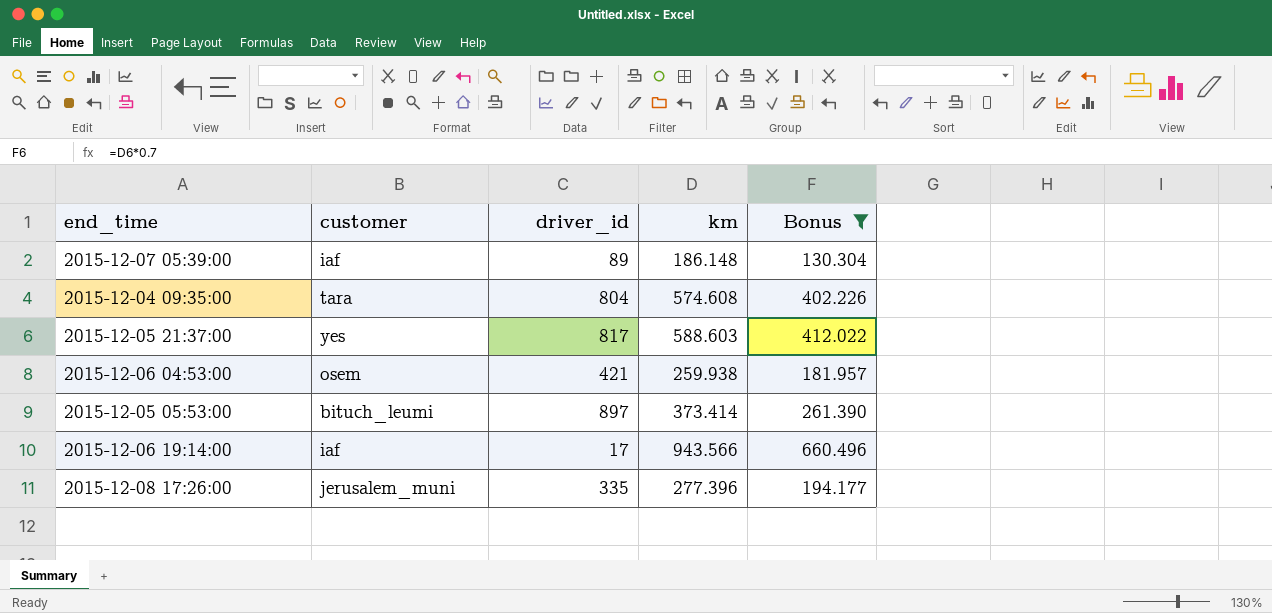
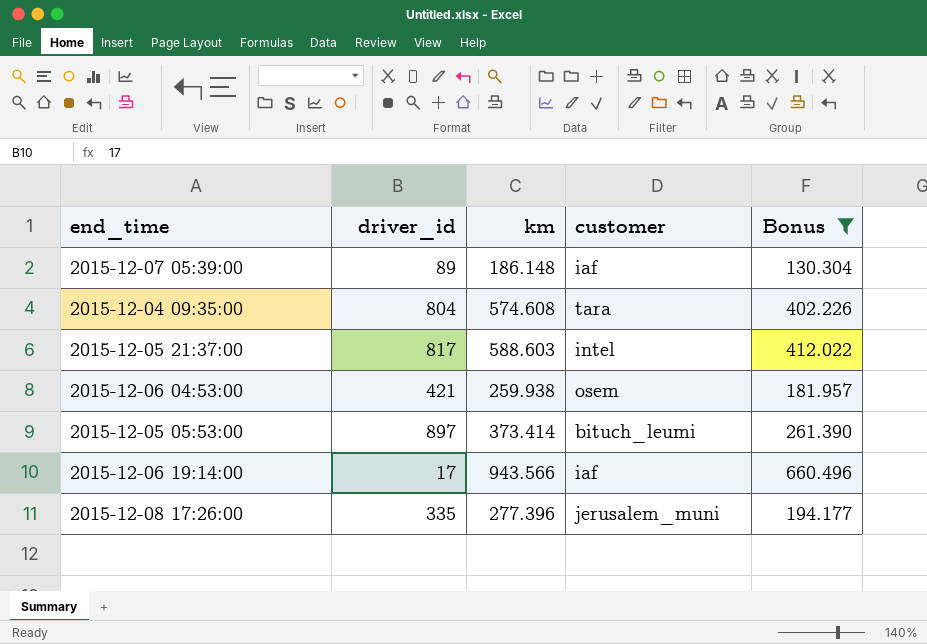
column customer | position: 2 -> 4
2015-12-05 21:37:00 | customer: yes -> intel

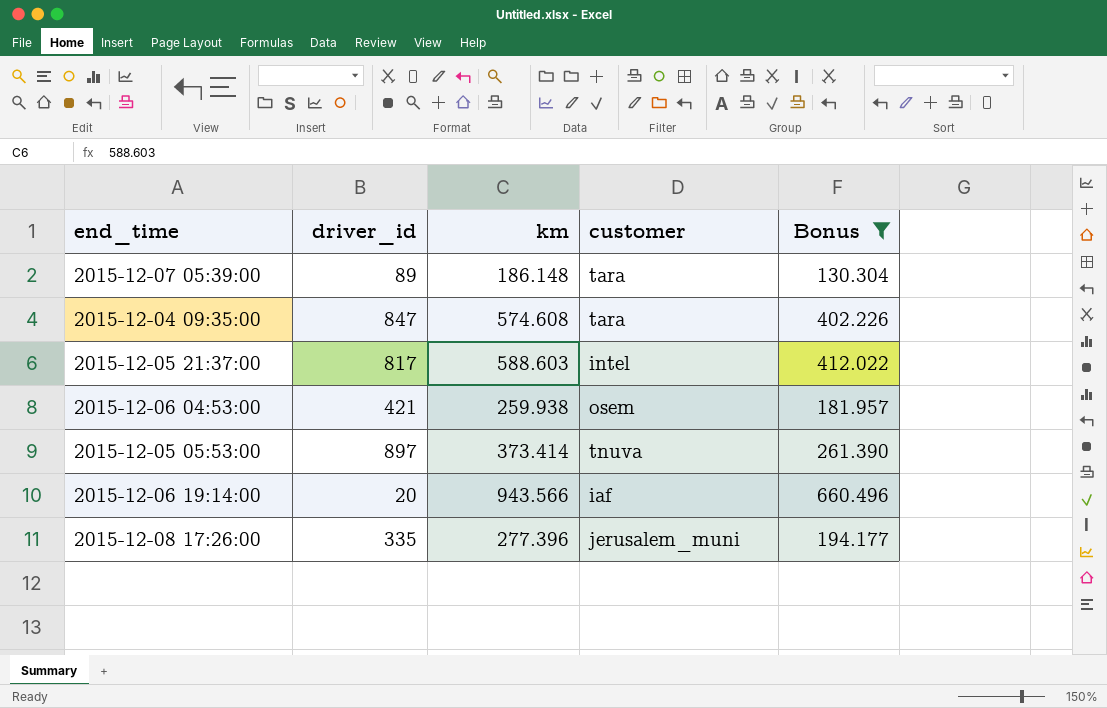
2015-12-07 05:39:00 | customer: iaf -> tara
2015-12-04 09:35:00 | driver_id: 804 -> 847
2015-12-05 05:53:00 | customer: bituch_leumi -> tnuva
2015-12-06 19:14:00 | driver_id: 17 -> 20

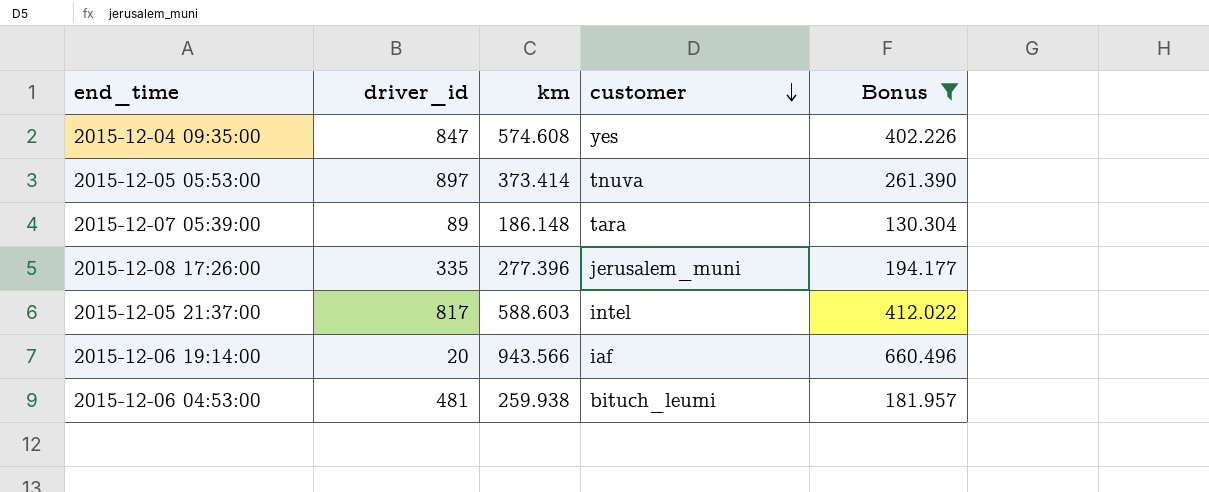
row order: none -> customer descending
2015-12-04 09:35:00 | customer: tara -> yes
2015-12-06 04:53:00 | driver_id: 421 -> 481
2015-12-06 04:53:00 | customer: osem -> bituch_leumi

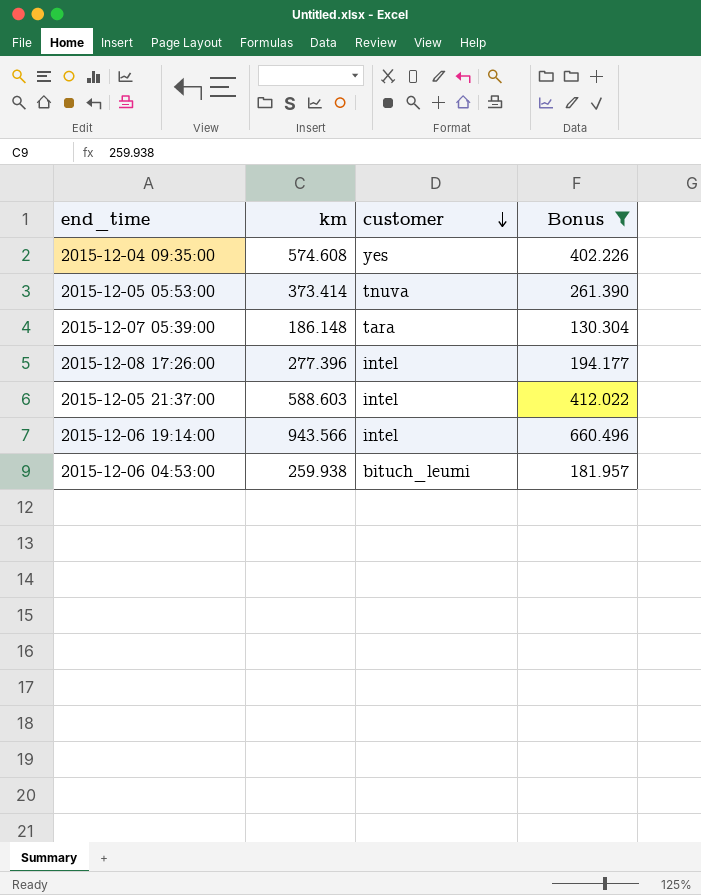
column driver_id | position: 2 -> none
2015-12-08 17:26:00 | customer: jerusalem_muni -> intel
2015-12-06 19:14:00 | customer: iaf -> intel

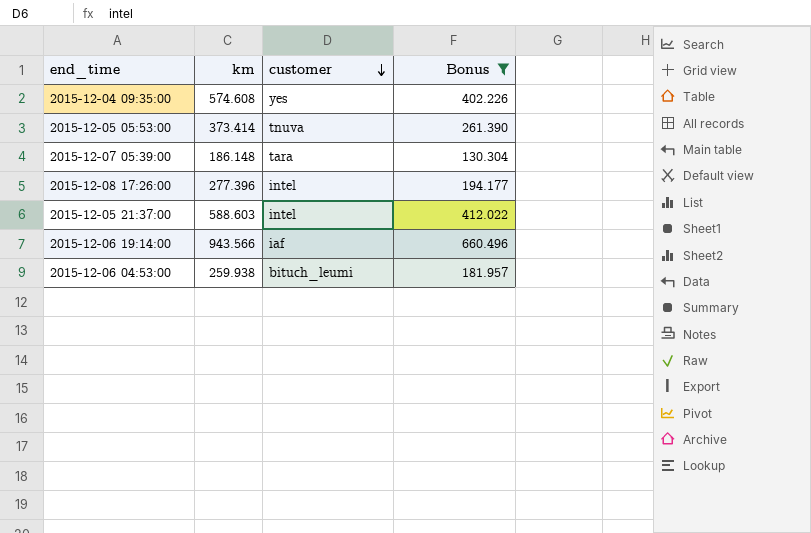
2015-12-06 19:14:00 | customer: intel -> iaf

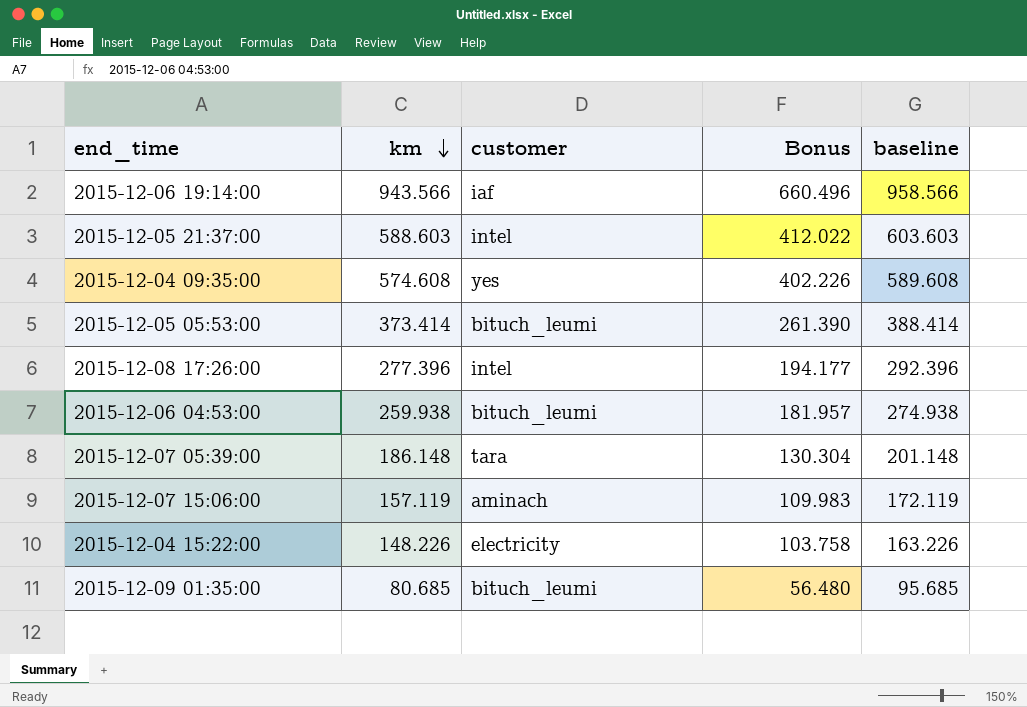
filter: Bonus >= 130.304 -> none
row order: customer descending -> km descending
column baseline | formula: none -> [km] + 15
2015-12-05 05:53:00 | customer: tnuva -> bituch_leumi

